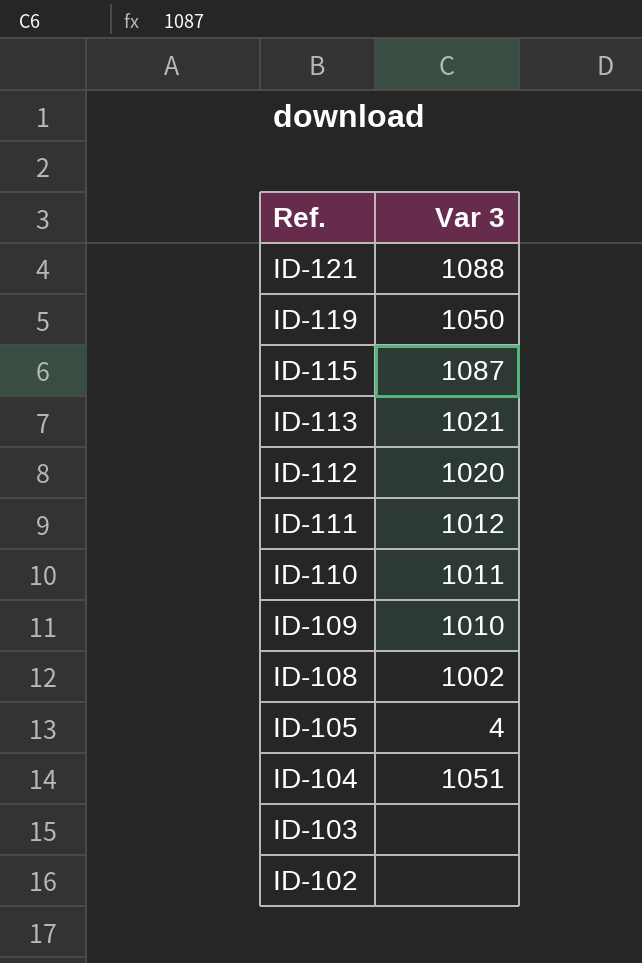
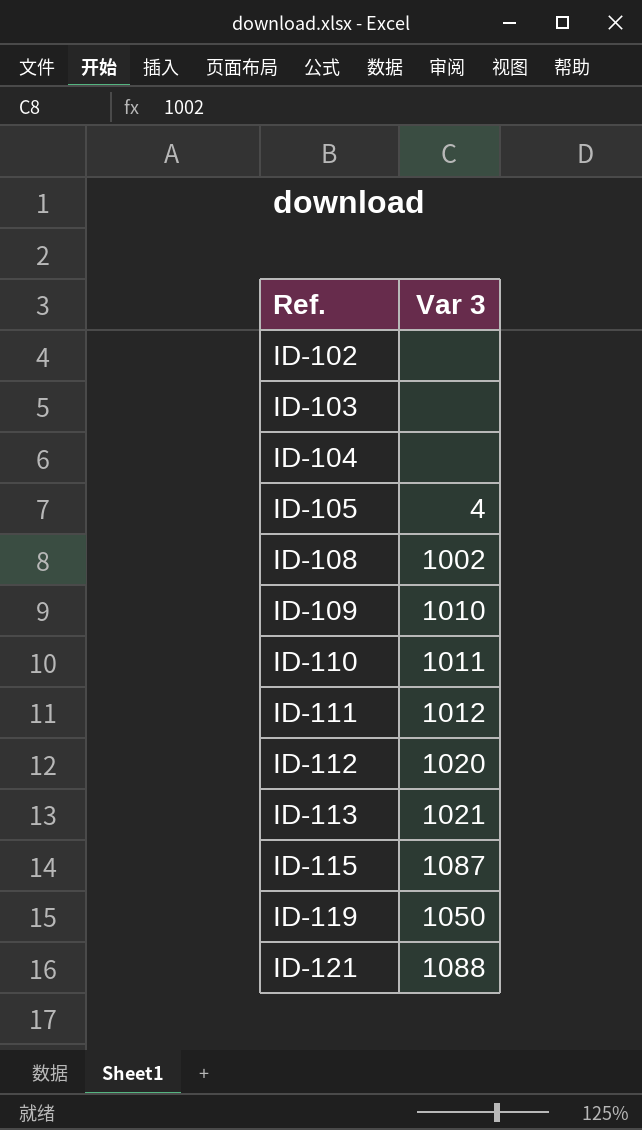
row order: Ref. descending -> Ref. ascending
ID-104 | Var 3: 1051 -> none

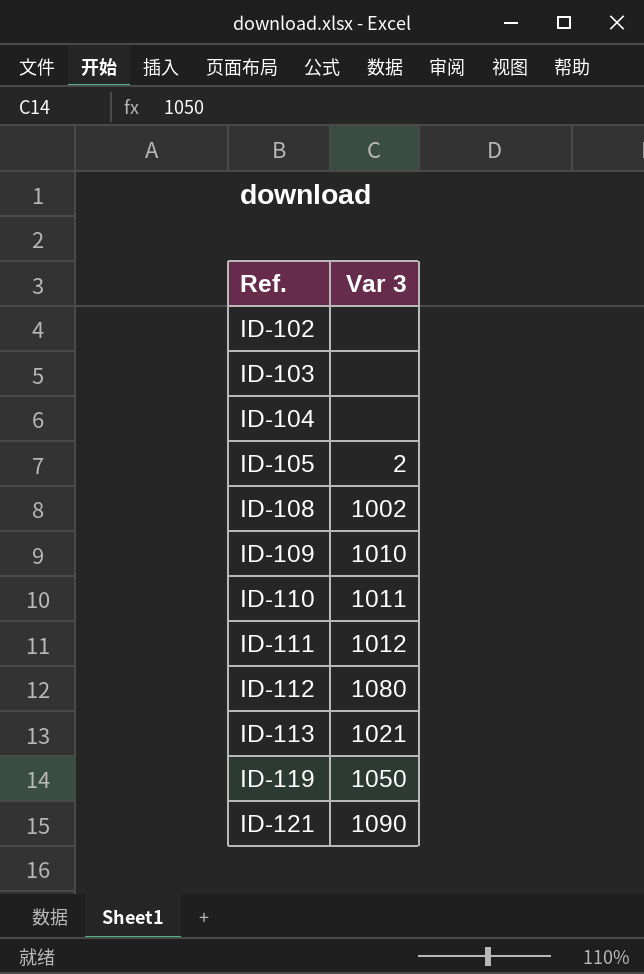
row ID-115: 1087 -> none
ID-105 | Var 3: 4 -> 2
ID-112 | Var 3: 1020 -> 1080
ID-121 | Var 3: 1088 -> 1090

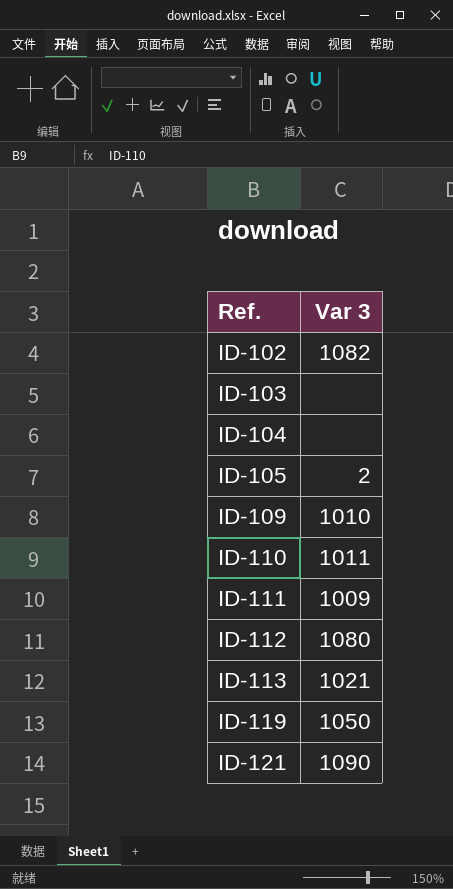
row ID-108: 1002 -> none
ID-102 | Var 3: none -> 1082
ID-111 | Var 3: 1012 -> 1009

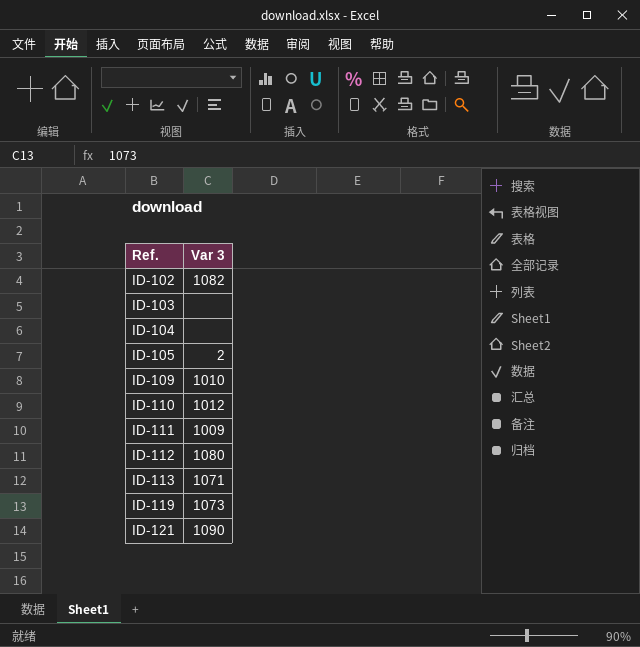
ID-110 | Var 3: 1011 -> 1012
ID-113 | Var 3: 1021 -> 1071
ID-119 | Var 3: 1050 -> 1073

